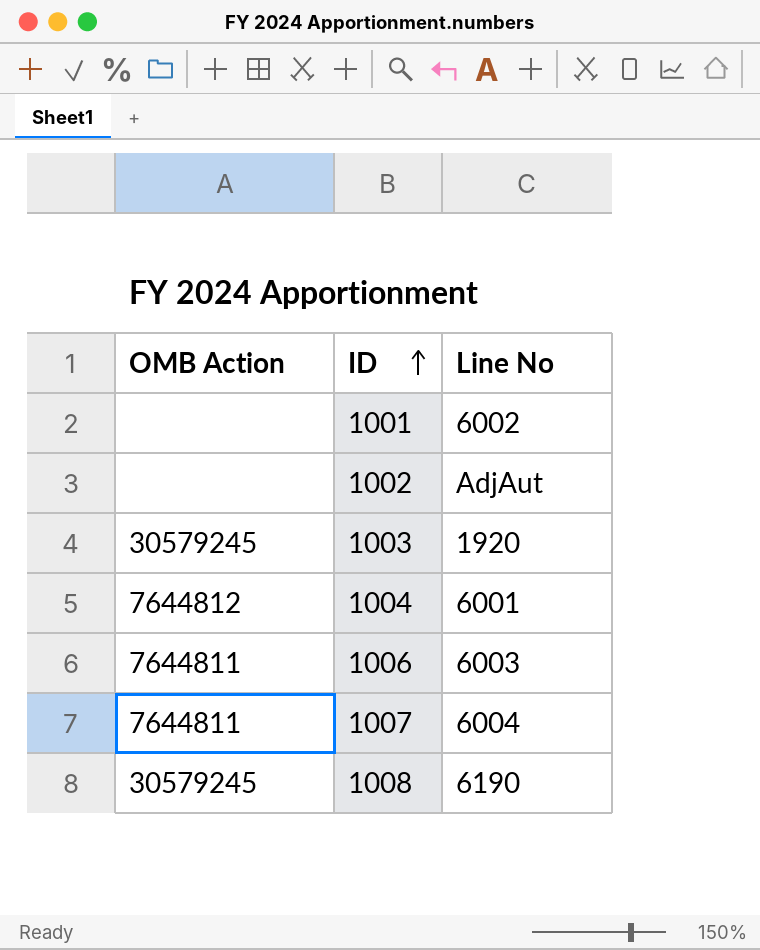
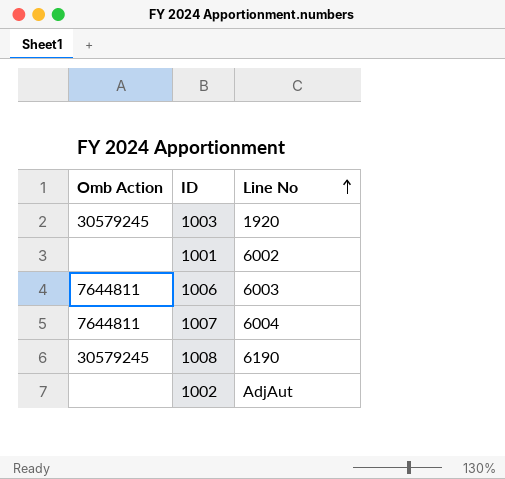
row order: ID ascending -> Line No ascending
column name: OMB Action -> Omb Action
row 1004: 7644812 | 6001 -> none

